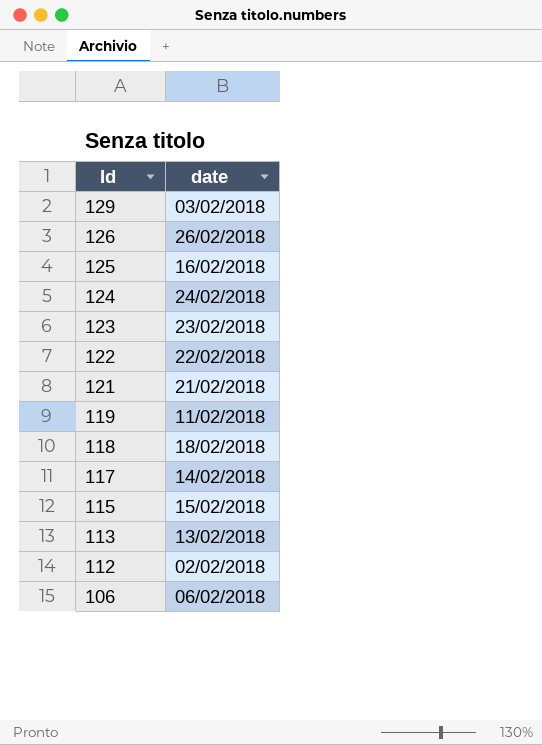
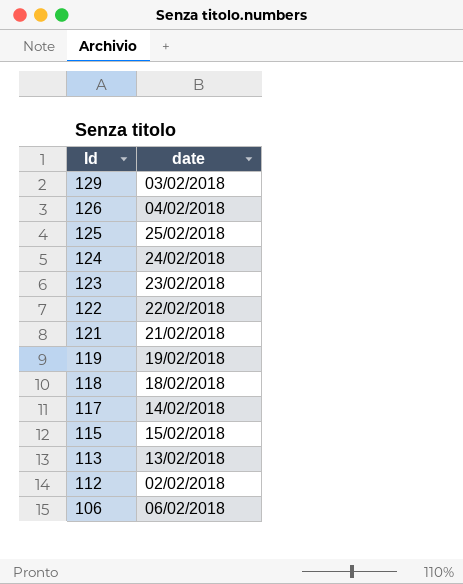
126 | date: 26/02/2018 -> 04/02/2018
125 | date: 16/02/2018 -> 25/02/2018
119 | date: 11/02/2018 -> 19/02/2018

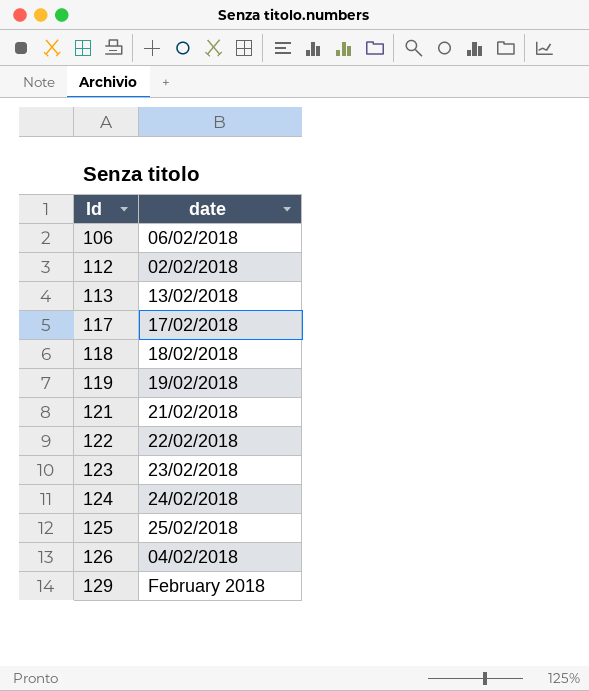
row order: Id descending -> Id ascending
row 115: 15/02/2018 -> none
117 | date: 14/02/2018 -> 17/02/2018
129 | date: 03/02/2018 -> February 2018

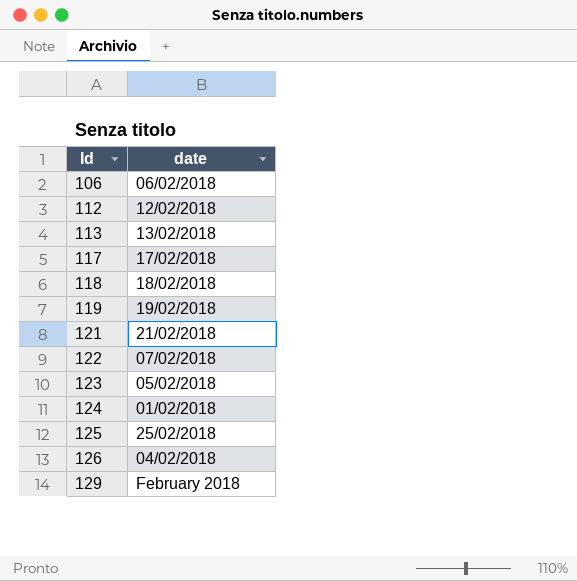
112 | date: 02/02/2018 -> 12/02/2018
122 | date: 22/02/2018 -> 07/02/2018
123 | date: 23/02/2018 -> 05/02/2018
124 | date: 24/02/2018 -> 01/02/2018

